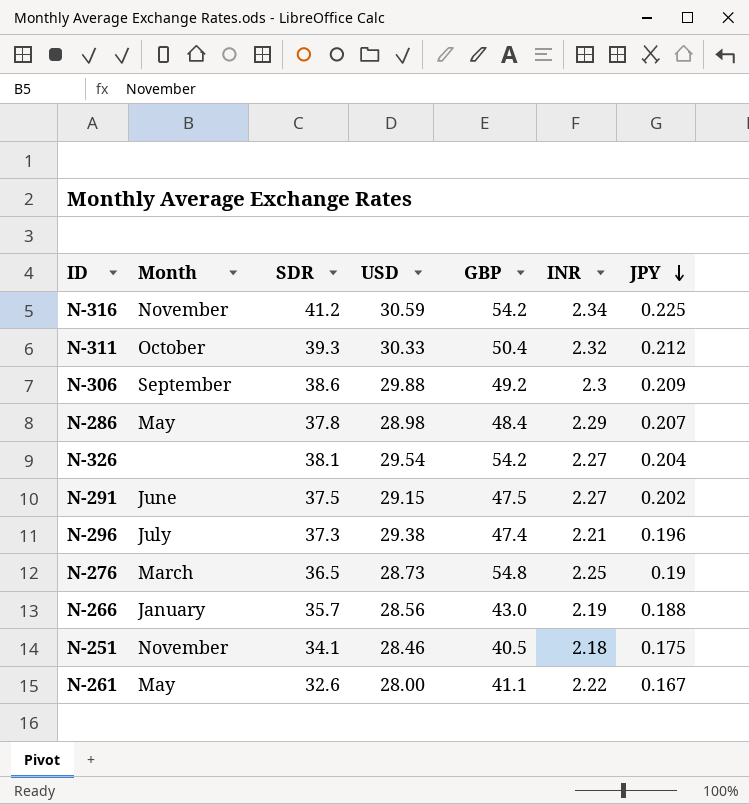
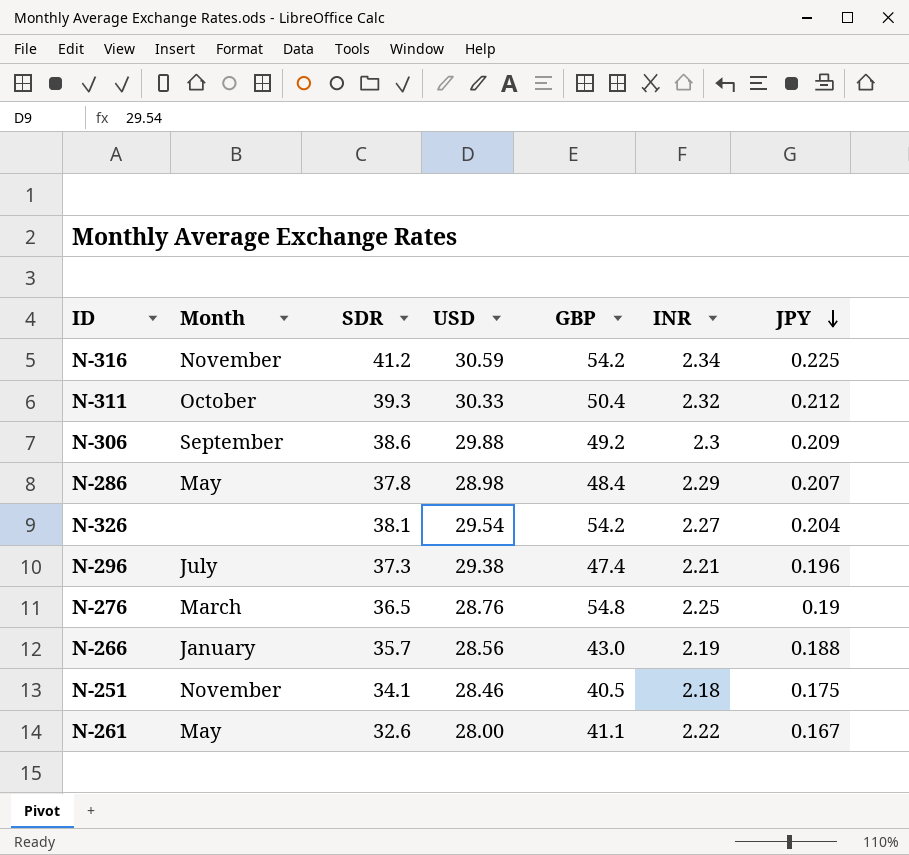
row N-291: June | 37.5 | 29.15 | 47.5 | 2.27 | 0.202 -> none
N-276 | USD: 28.73 -> 28.76

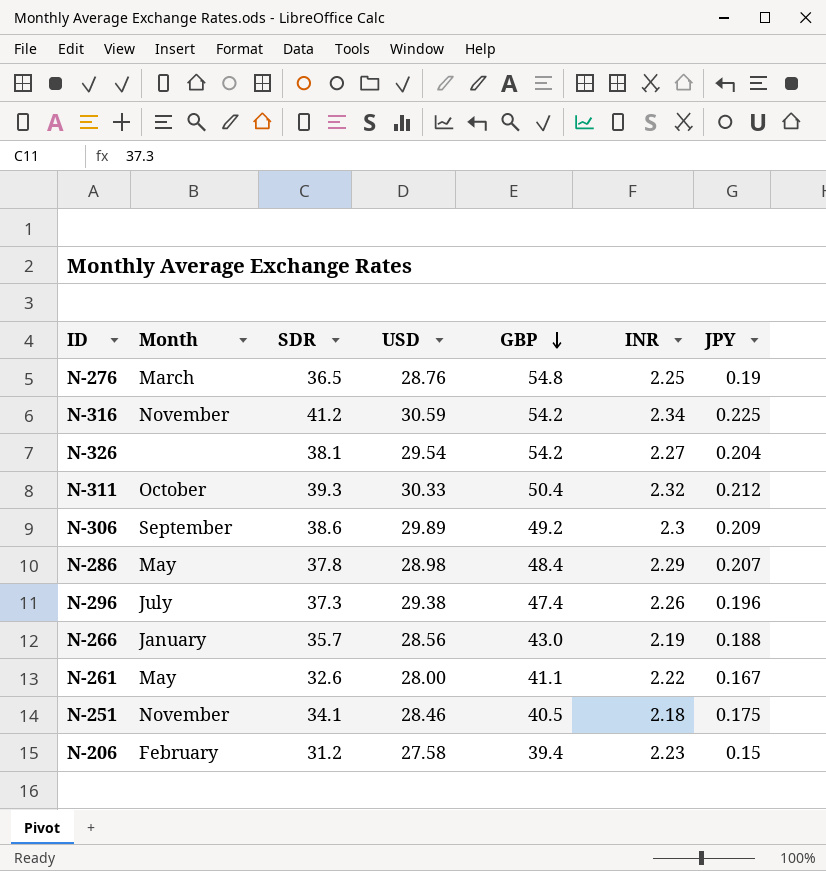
row order: JPY descending -> GBP descending
N-306 | USD: 29.88 -> 29.89
N-296 | INR: 2.21 -> 2.26
row N-206: none -> February | 31.2 | 27.58 | 39.4 | 2.23 | 0.15

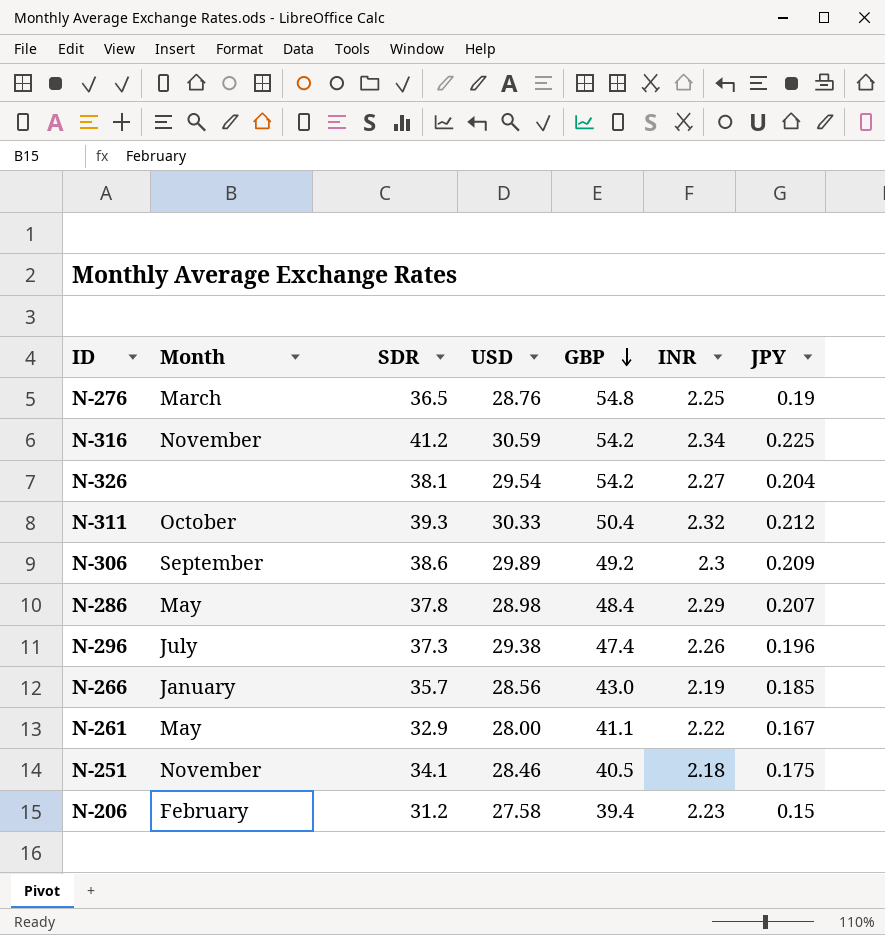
N-266 | JPY: 0.188 -> 0.185
N-261 | SDR: 32.6 -> 32.9

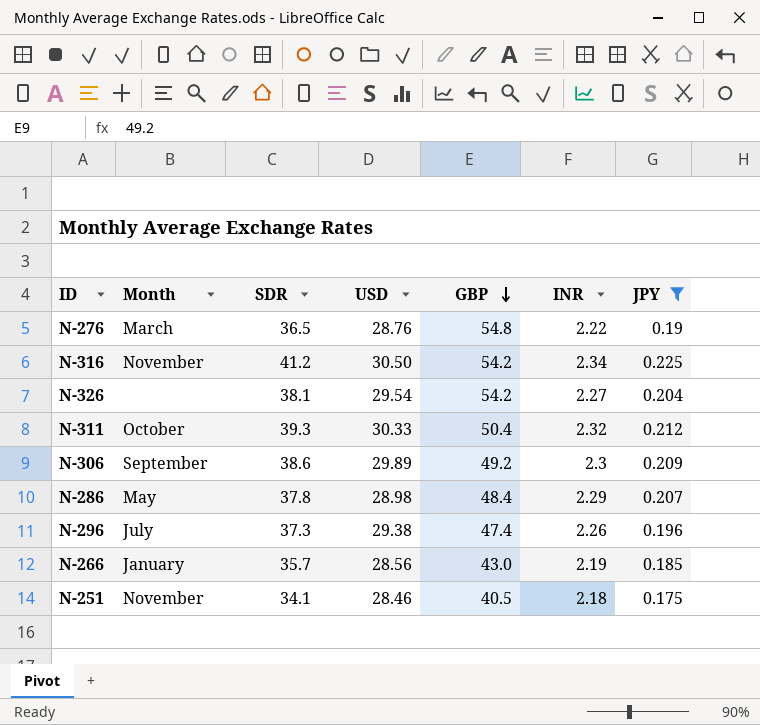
filter: none -> JPY >= 0.175
N-276 | INR: 2.25 -> 2.22
N-316 | USD: 30.59 -> 30.50

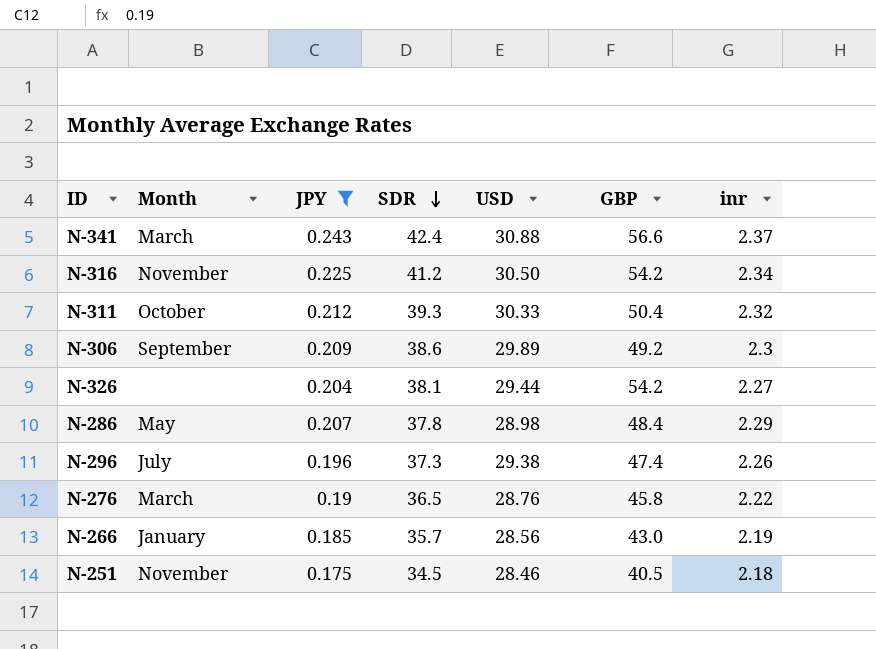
row order: GBP descending -> SDR descending
column JPY | position: 7 -> 3
column name: INR -> inr
row N-341: none -> March | 0.243 | 42.4 | 30.88 | 56.6 | 2.37
N-326 | USD: 29.54 -> 29.44
N-276 | GBP: 54.8 -> 45.8
N-251 | SDR: 34.1 -> 34.5

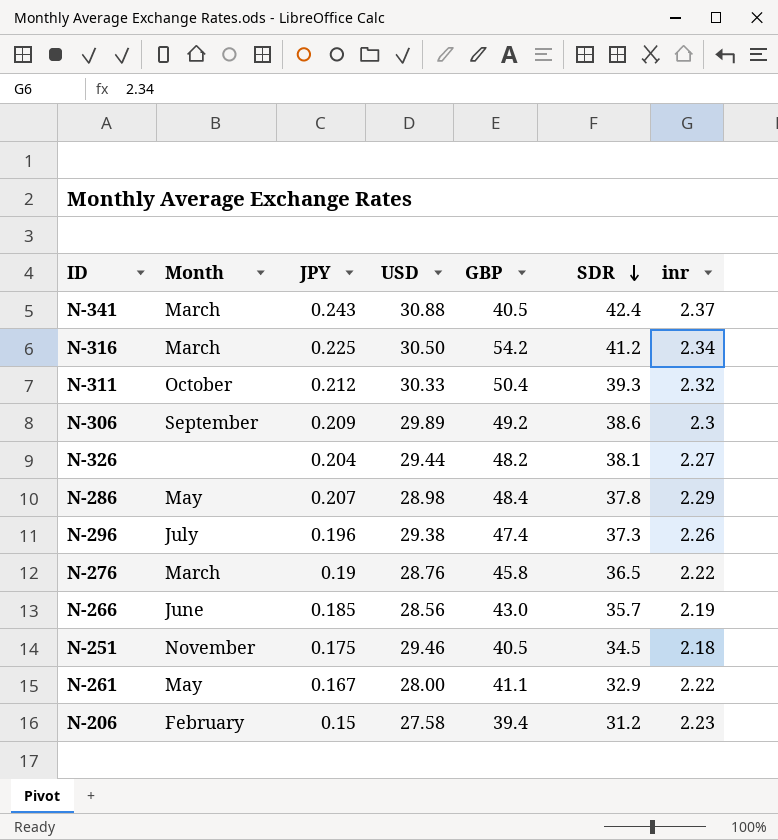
filter: JPY >= 0.175 -> none
column SDR | position: 4 -> 6
N-341 | GBP: 56.6 -> 40.5
N-316 | Month: November -> March
N-326 | GBP: 54.2 -> 48.2
N-266 | Month: January -> June
N-251 | USD: 28.46 -> 29.46

